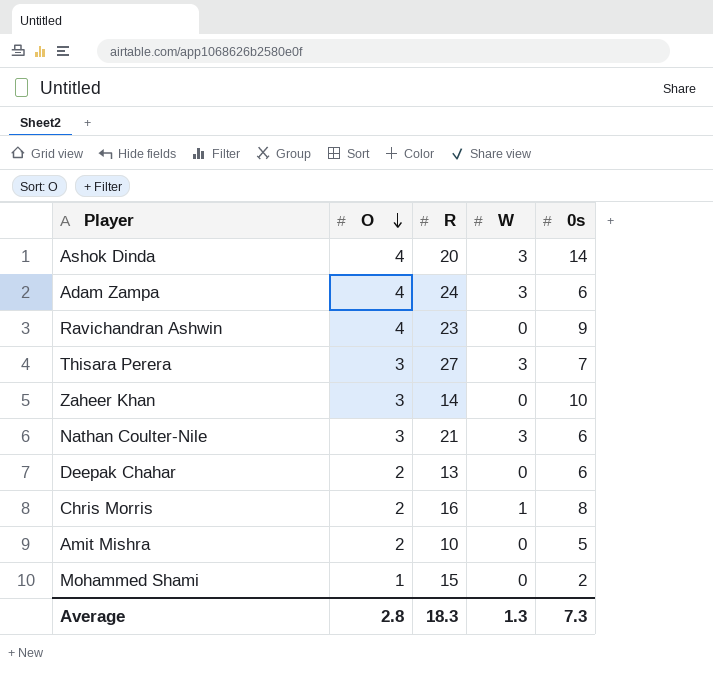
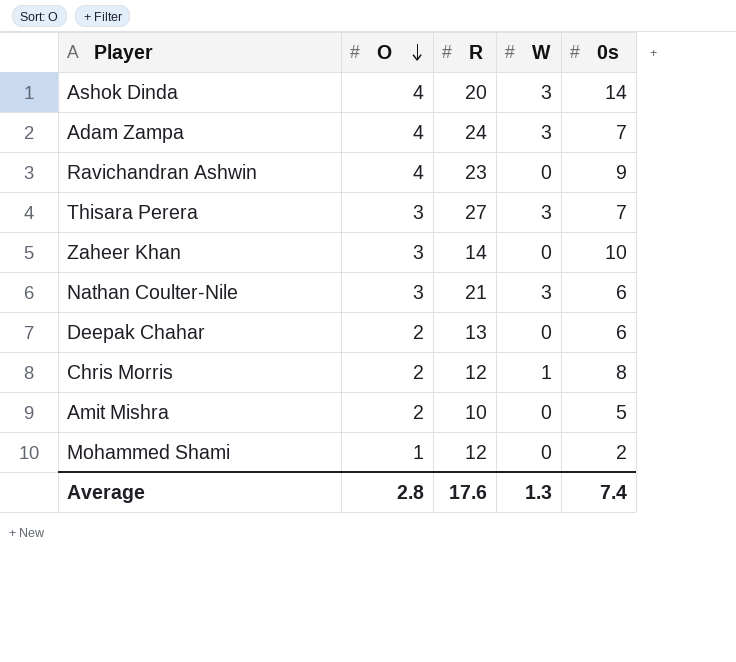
Adam Zampa | 0s: 6 -> 7
Chris Morris | R: 16 -> 12
Mohammed Shami | R: 15 -> 12
Average | R: 18.3 -> 17.6
Average | 0s: 7.3 -> 7.4

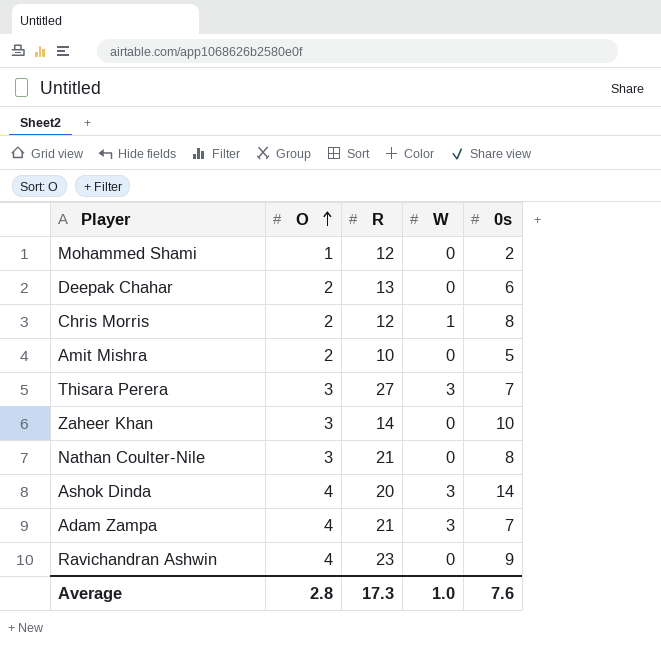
row order: O descending -> O ascending
Nathan Coulter-Nile | W: 3 -> 0
Nathan Coulter-Nile | 0s: 6 -> 8
Adam Zampa | R: 24 -> 21
Average | R: 17.6 -> 17.3
Average | W: 1.3 -> 1.0
Average | 0s: 7.4 -> 7.6

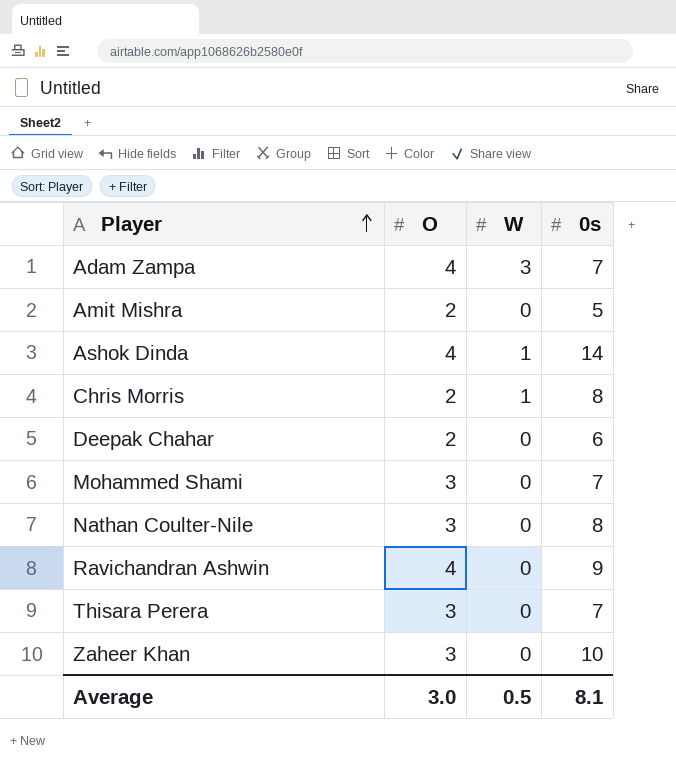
row order: O ascending -> Player ascending
column R | position: 3 -> none
Ashok Dinda | W: 3 -> 1
Mohammed Shami | O: 1 -> 3
Mohammed Shami | 0s: 2 -> 7
Thisara Perera | W: 3 -> 0
Average | O: 2.8 -> 3.0
Average | W: 1.0 -> 0.5
Average | 0s: 7.6 -> 8.1

